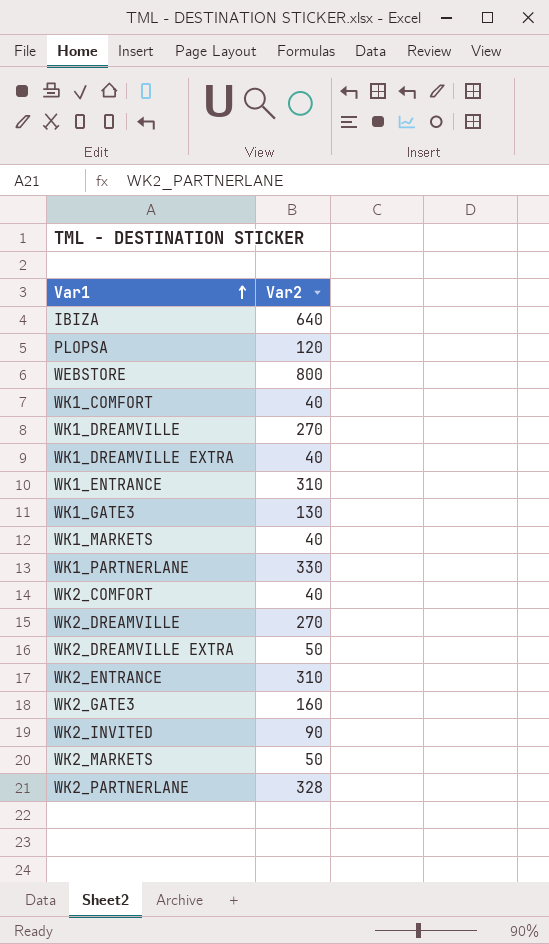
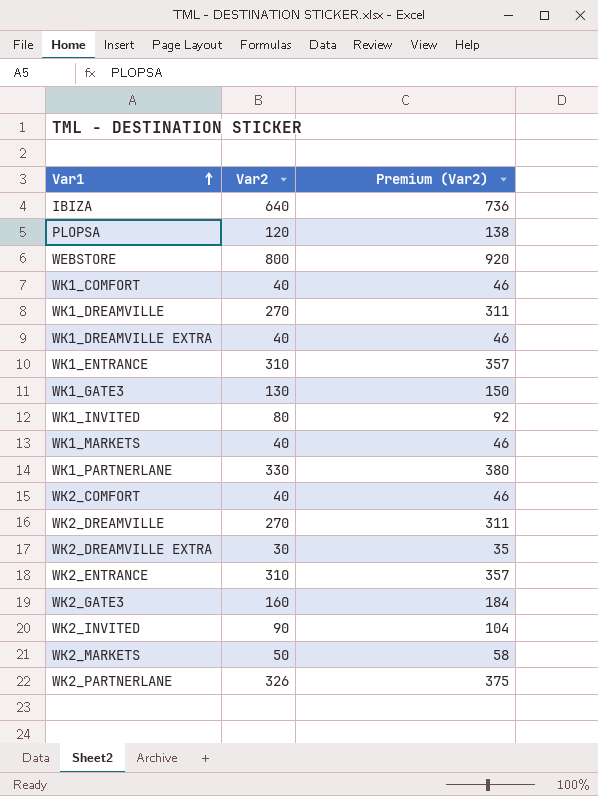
column Premium (Var2) | formula: none -> [Var2] * 1.15
row WK1_INVITED: none -> 80 | 92
WK2_DREAMVILLE EXTRA | Var2: 50 -> 30
WK2_PARTNERLANE | Var2: 328 -> 326

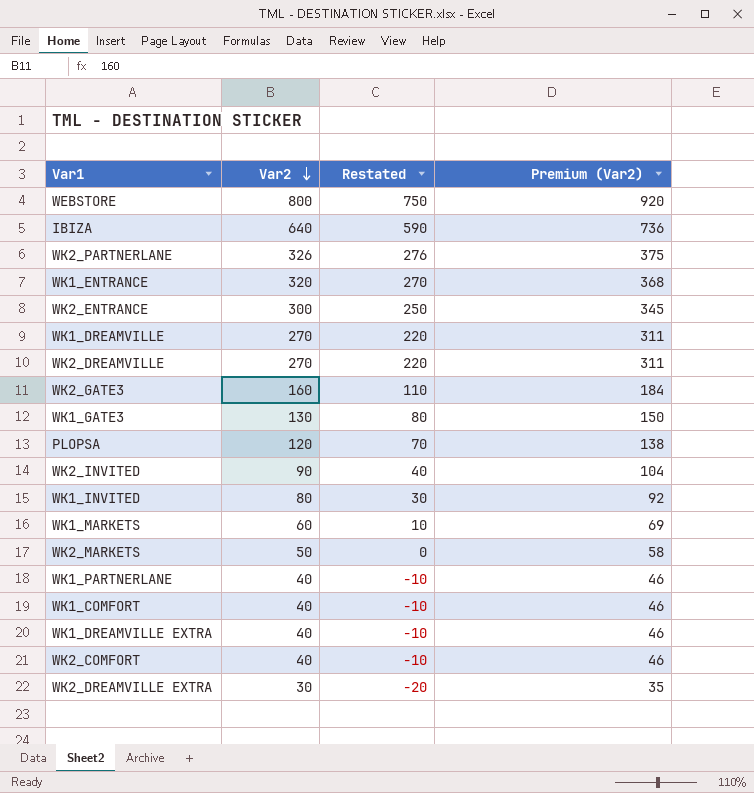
row order: Var1 ascending -> Var2 descending
column Restated | formula: none -> [Var2] - 50
WK1_ENTRANCE | Var2: 310 -> 320
WK1_ENTRANCE | Premium (Var2): 357 -> 368
WK2_ENTRANCE | Var2: 310 -> 300
WK2_ENTRANCE | Premium (Var2): 357 -> 345
WK1_MARKETS | Var2: 40 -> 60
WK1_MARKETS | Premium (Var2): 46 -> 69
WK1_PARTNERLANE | Var2: 330 -> 40
WK1_PARTNERLANE | Premium (Var2): 380 -> 46

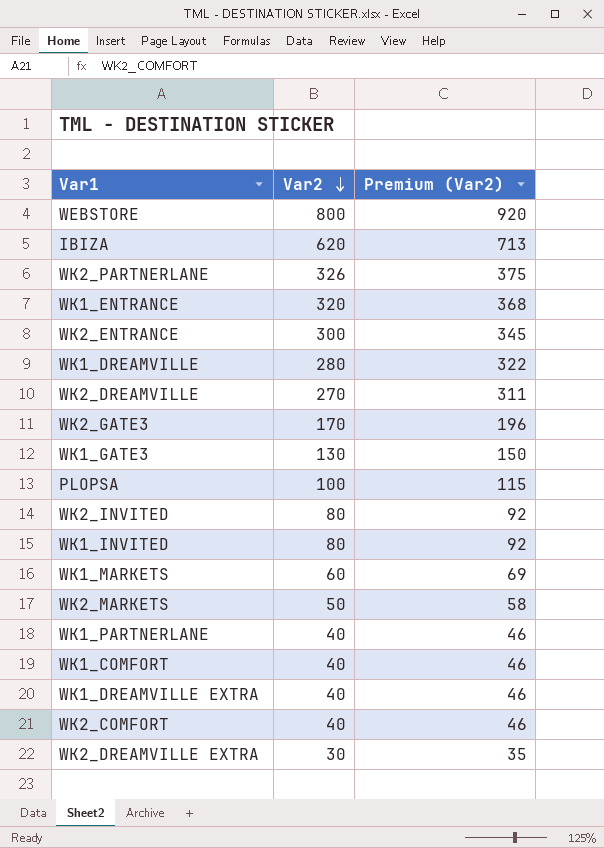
column Restated | formula: [Var2] - 50 -> none
IBIZA | Var2: 640 -> 620
IBIZA | Premium (Var2): 736 -> 713
WK1_DREAMVILLE | Var2: 270 -> 280
WK1_DREAMVILLE | Premium (Var2): 311 -> 322
WK2_GATE3 | Var2: 160 -> 170
WK2_GATE3 | Premium (Var2): 184 -> 196
PLOPSA | Var2: 120 -> 100
PLOPSA | Premium (Var2): 138 -> 115
WK2_INVITED | Var2: 90 -> 80
WK2_INVITED | Premium (Var2): 104 -> 92

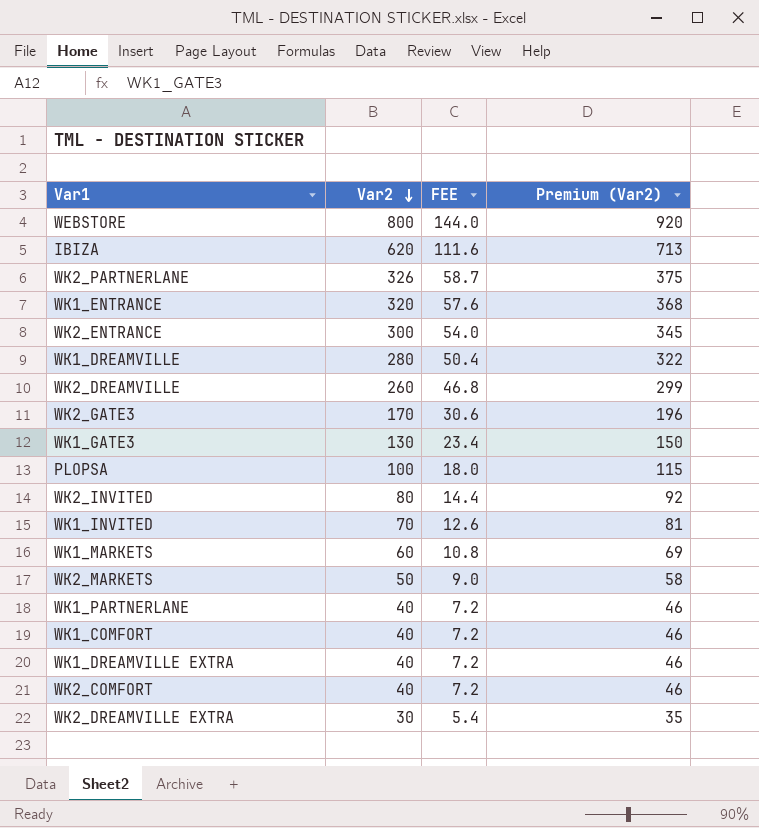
column FEE | formula: none -> [Var2] * 0.18
WK2_DREAMVILLE | Var2: 270 -> 260
WK2_DREAMVILLE | Premium (Var2): 311 -> 299
WK1_INVITED | Var2: 80 -> 70
WK1_INVITED | Premium (Var2): 92 -> 81

